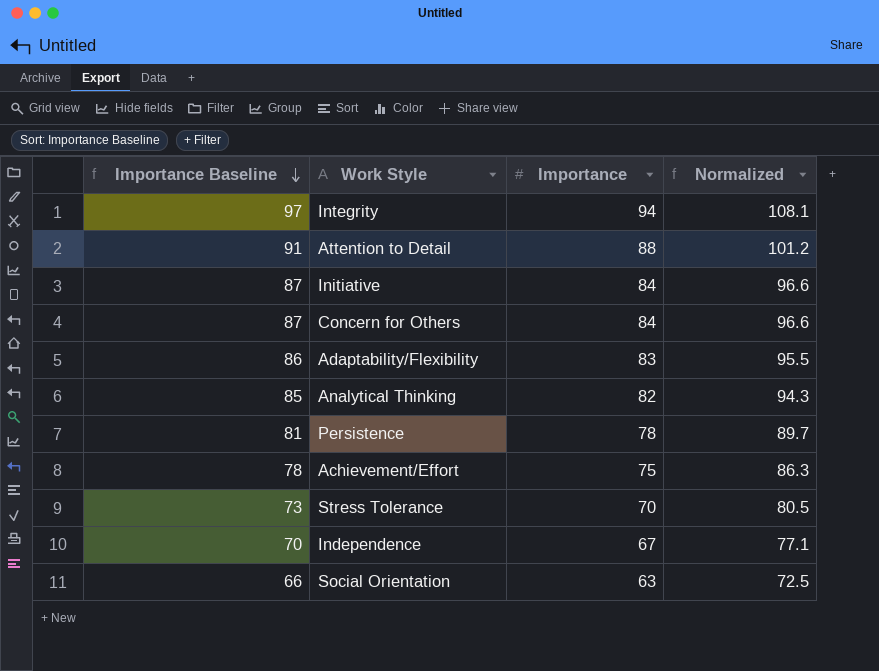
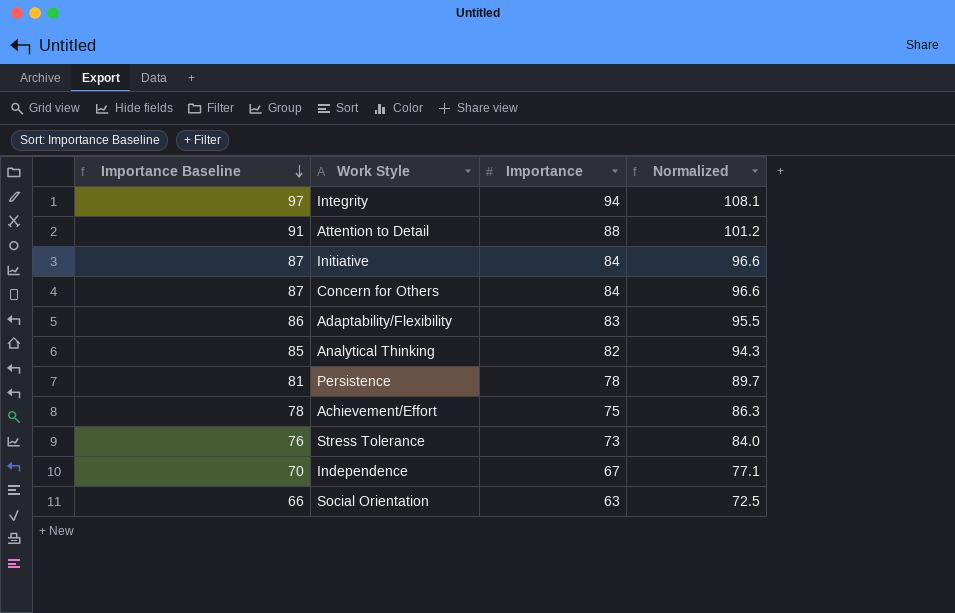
Stress Tolerance | Importance Baseline: 73 -> 76
Stress Tolerance | Importance: 70 -> 73
Stress Tolerance | Normalized: 80.5 -> 84.0

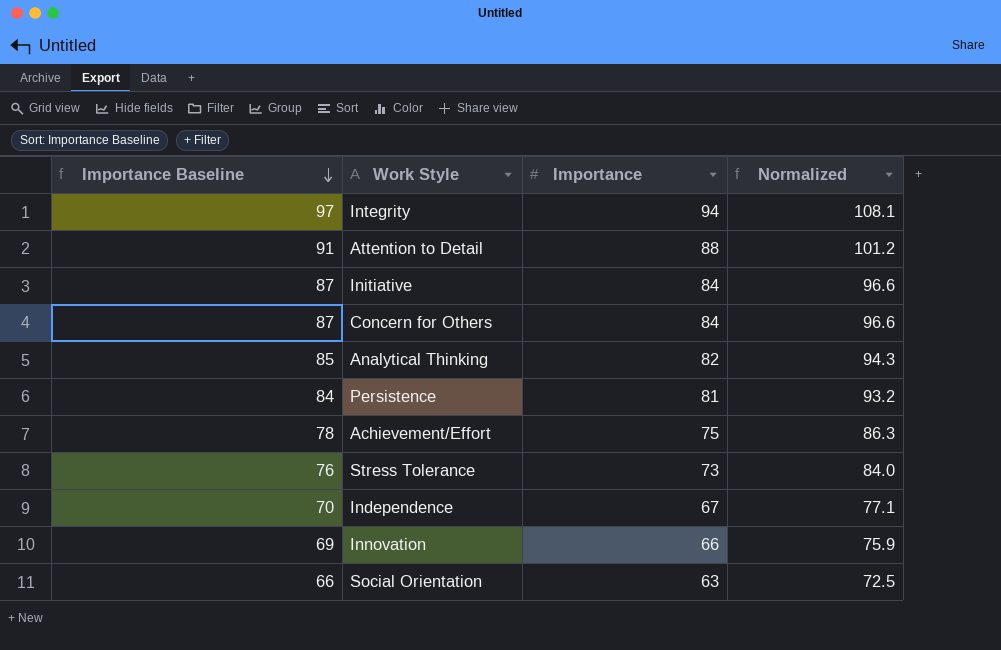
row Adaptability/Flexibility: 86 | 83 | 95.5 -> none
Persistence | Importance Baseline: 81 -> 84
Persistence | Importance: 78 -> 81
Persistence | Normalized: 89.7 -> 93.2
row Innovation: none -> 69 | 66 | 75.9

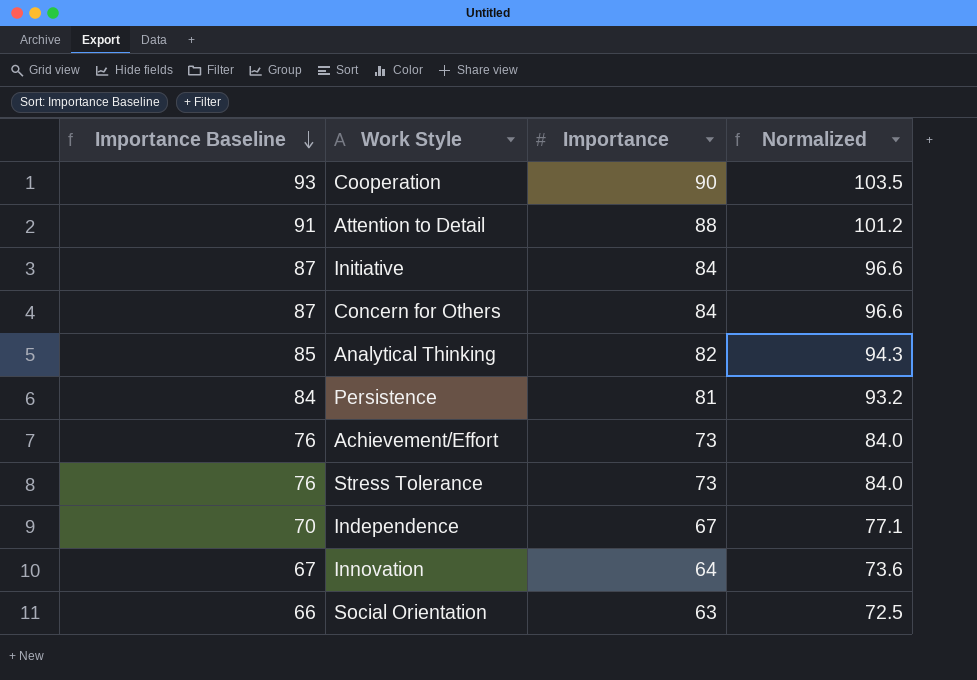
row Integrity: 97 | 94 | 108.1 -> none
row Cooperation: none -> 93 | 90 | 103.5
Achievement/Effort | Importance Baseline: 78 -> 76
Achievement/Effort | Importance: 75 -> 73
Achievement/Effort | Normalized: 86.3 -> 84.0
Innovation | Importance Baseline: 69 -> 67
Innovation | Importance: 66 -> 64
Innovation | Normalized: 75.9 -> 73.6

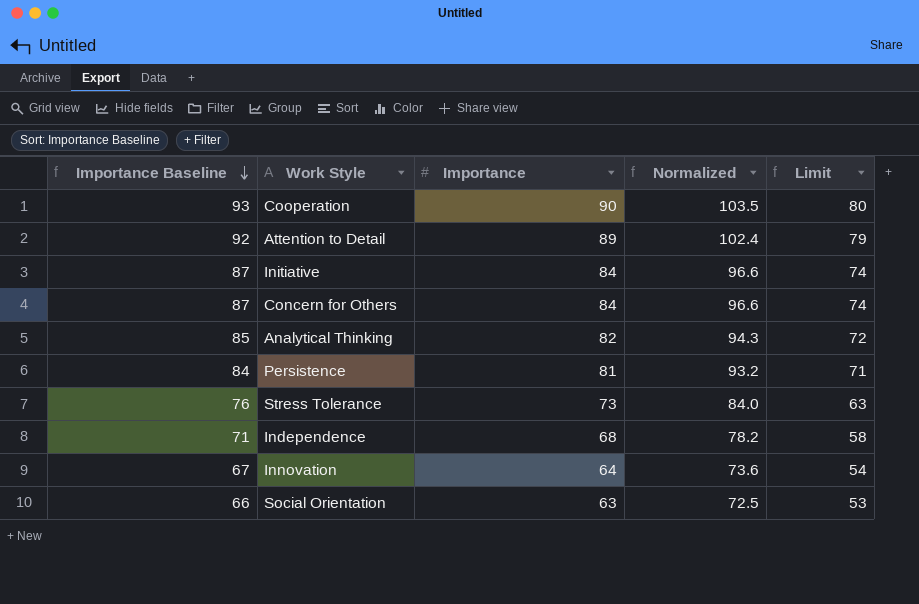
column Limit | formula: none -> [Importance] - 10
row Achievement/Effort: 76 | 73 | 84.0 -> none
Attention to Detail | Importance Baseline: 91 -> 92
Attention to Detail | Importance: 88 -> 89
Attention to Detail | Normalized: 101.2 -> 102.4
Independence | Importance Baseline: 70 -> 71
Independence | Importance: 67 -> 68
Independence | Normalized: 77.1 -> 78.2

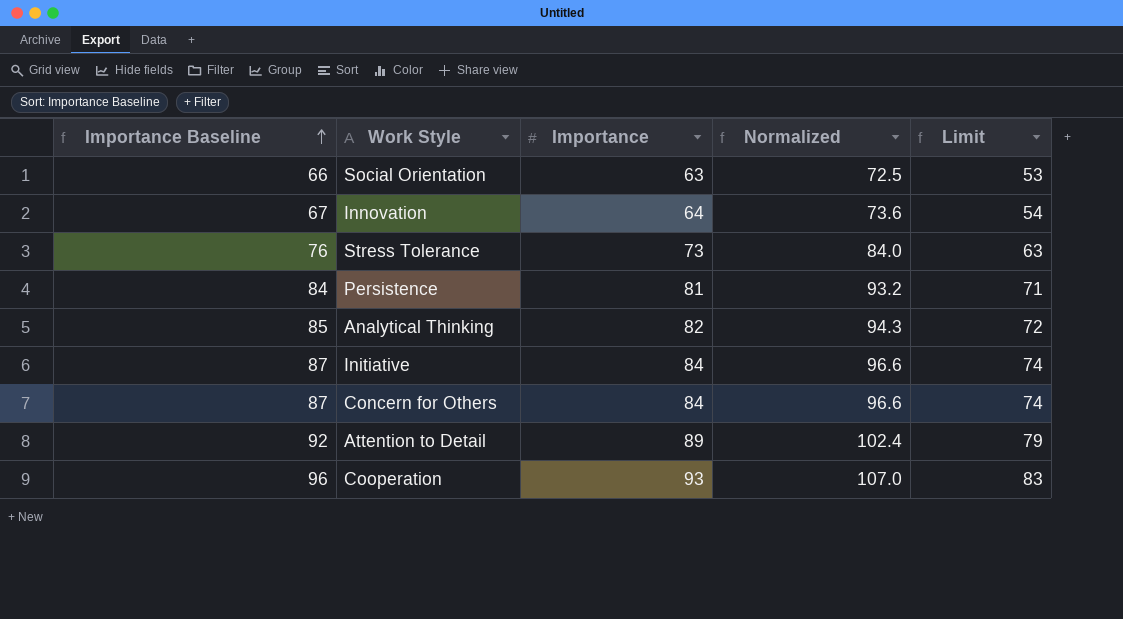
row order: Importance Baseline descending -> Importance Baseline ascending
row Independence: 71 | 68 | 78.2 | 58 -> none
Cooperation | Importance Baseline: 93 -> 96
Cooperation | Importance: 90 -> 93
Cooperation | Normalized: 103.5 -> 107.0
Cooperation | Limit: 80 -> 83

